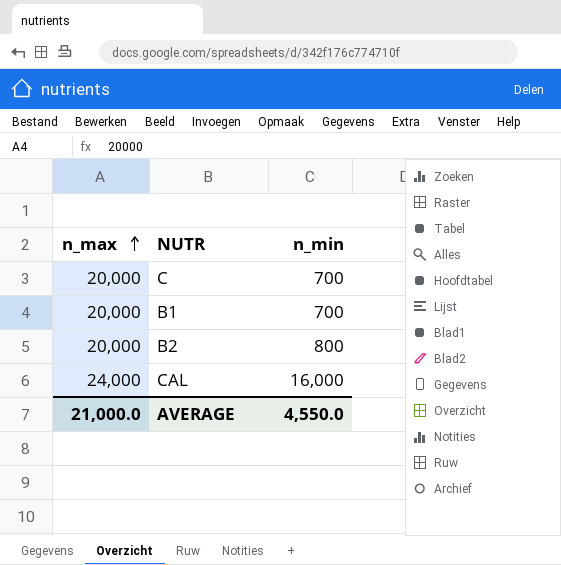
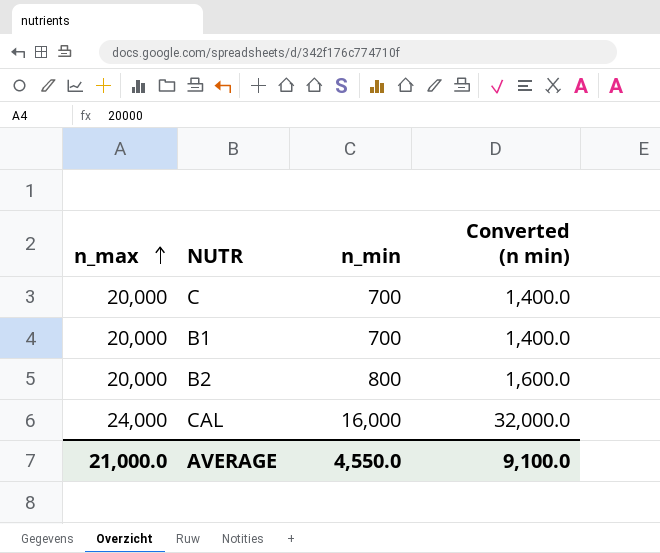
column Converted (n min) | formula: none -> [n_min] * 2

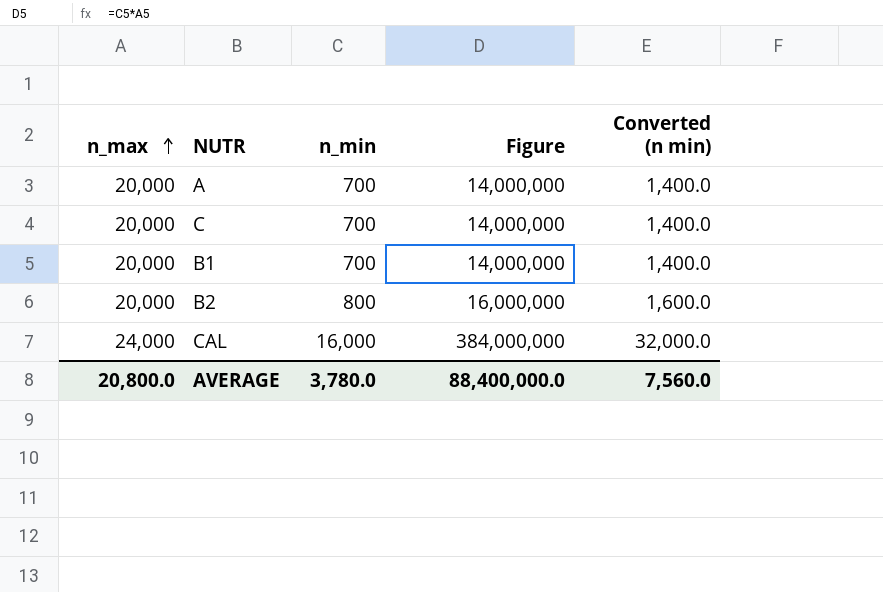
column Figure | formula: none -> [n_max] * [n_min]
row A: none -> 20,000 | 700 | 14,000,000 | 1,400.0
AVERAGE | n_max: 21,000.0 -> 20,800.0
AVERAGE | n_min: 4,550.0 -> 3,780.0
AVERAGE | Converted (n min): 9,100.0 -> 7,560.0

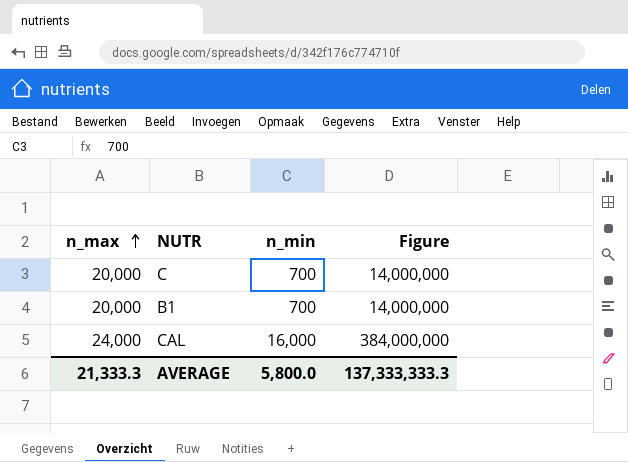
column Converted (n min) | formula: [n_min] * 2 -> none
row A: 20,000 | 700 | 14,000,000 | 1,400.0 -> none
row B2: 20,000 | 800 | 16,000,000 | 1,600.0 -> none
AVERAGE | n_max: 20,800.0 -> 21,333.3
AVERAGE | n_min: 3,780.0 -> 5,800.0
AVERAGE | Figure: 88,400,000.0 -> 137,333,333.3

